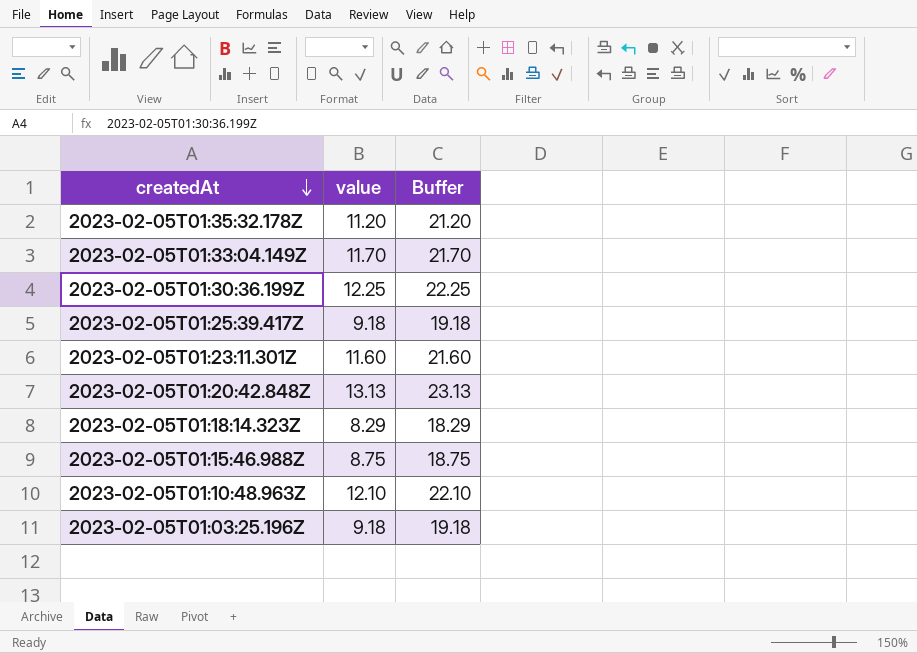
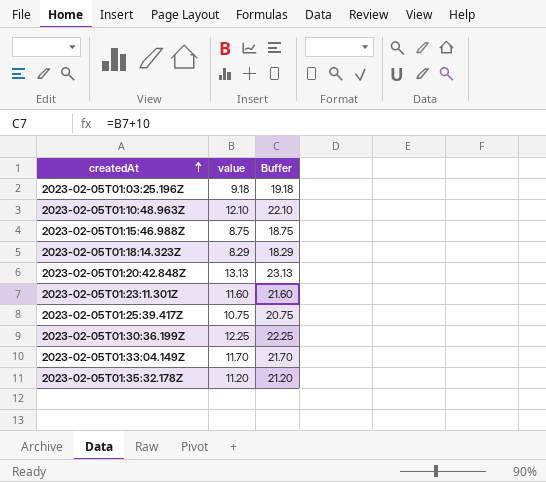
row order: createdAt descending -> createdAt ascending
2023-02-05T01:25:39.417Z | value: 9.18 -> 10.75
2023-02-05T01:25:39.417Z | Buffer: 19.18 -> 20.75

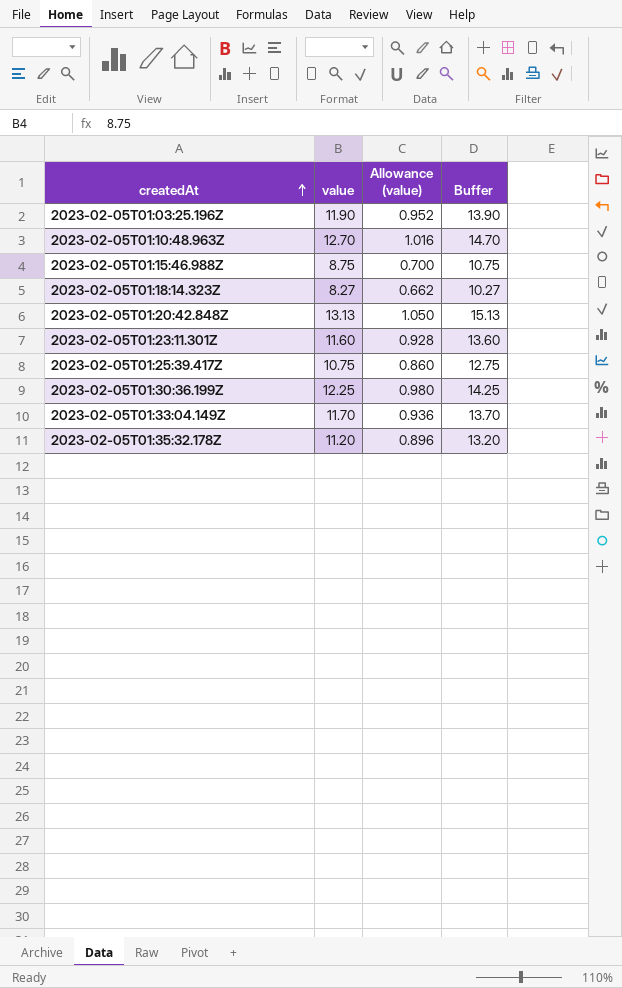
column Allowance (value) | formula: none -> [value] * 0.08
column Buffer | formula: [value] + 10 -> [value] + 2
2023-02-05T01:03:25.196Z | value: 9.18 -> 11.90
2023-02-05T01:10:48.963Z | value: 12.10 -> 12.70
2023-02-05T01:18:14.323Z | value: 8.29 -> 8.27

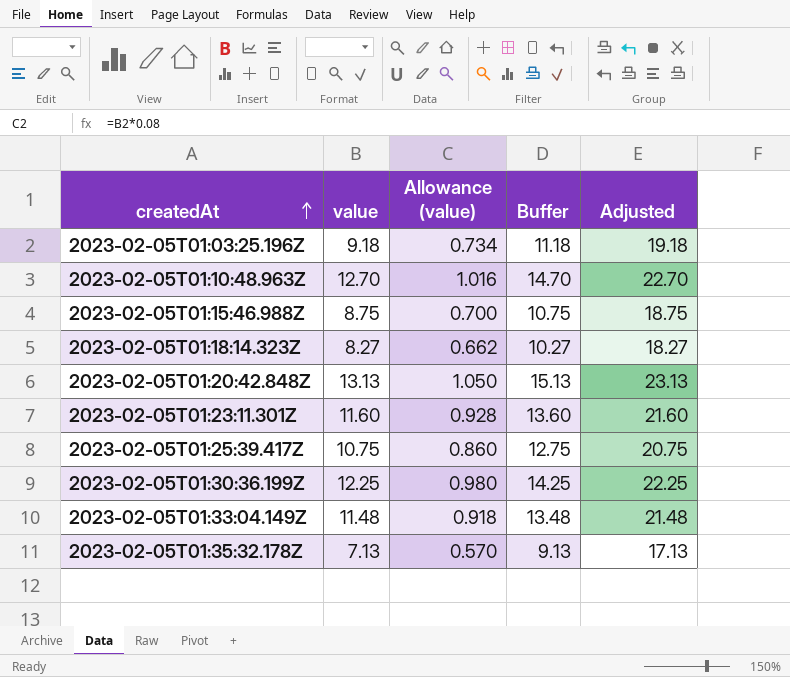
column Adjusted | formula: none -> [value] + 10
2023-02-05T01:03:25.196Z | value: 11.90 -> 9.18
2023-02-05T01:03:25.196Z | Allowance (value): 0.952 -> 0.734
2023-02-05T01:03:25.196Z | Buffer: 13.90 -> 11.18
2023-02-05T01:33:04.149Z | value: 11.70 -> 11.48
2023-02-05T01:33:04.149Z | Allowance (value): 0.936 -> 0.918
2023-02-05T01:33:04.149Z | Buffer: 13.70 -> 13.48
2023-02-05T01:35:32.178Z | value: 11.20 -> 7.13
2023-02-05T01:35:32.178Z | Allowance (value): 0.896 -> 0.570
2023-02-05T01:35:32.178Z | Buffer: 13.20 -> 9.13

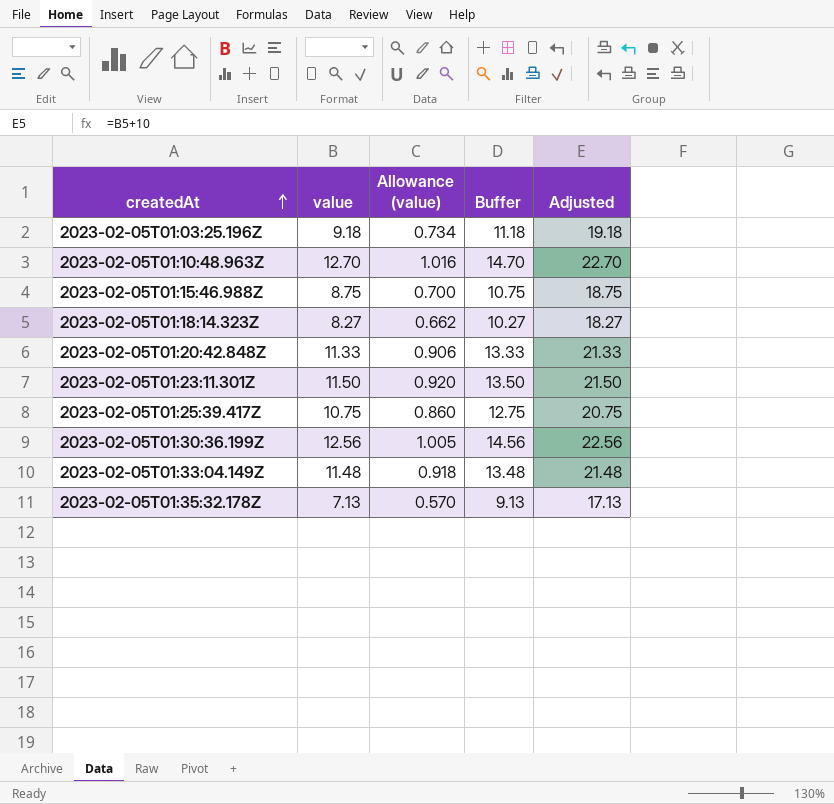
2023-02-05T01:20:42.848Z | value: 13.13 -> 11.33
2023-02-05T01:20:42.848Z | Allowance (value): 1.050 -> 0.906
2023-02-05T01:20:42.848Z | Buffer: 15.13 -> 13.33
2023-02-05T01:20:42.848Z | Adjusted: 23.13 -> 21.33
2023-02-05T01:23:11.301Z | value: 11.60 -> 11.50
2023-02-05T01:23:11.301Z | Allowance (value): 0.928 -> 0.920
2023-02-05T01:23:11.301Z | Buffer: 13.60 -> 13.50
2023-02-05T01:23:11.301Z | Adjusted: 21.60 -> 21.50
2023-02-05T01:30:36.199Z | value: 12.25 -> 12.56
2023-02-05T01:30:36.199Z | Allowance (value): 0.980 -> 1.005
2023-02-05T01:30:36.199Z | Buffer: 14.25 -> 14.56
2023-02-05T01:30:36.199Z | Adjusted: 22.25 -> 22.56

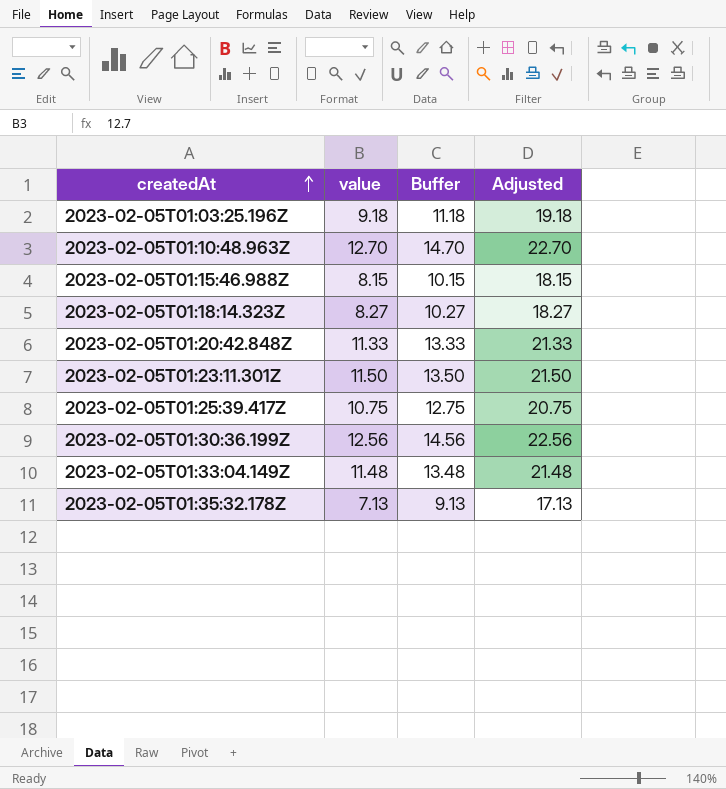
column Allowance (value) | formula: [value] * 0.08 -> none
2023-02-05T01:15:46.988Z | value: 8.75 -> 8.15
2023-02-05T01:15:46.988Z | Buffer: 10.75 -> 10.15
2023-02-05T01:15:46.988Z | Adjusted: 18.75 -> 18.15

